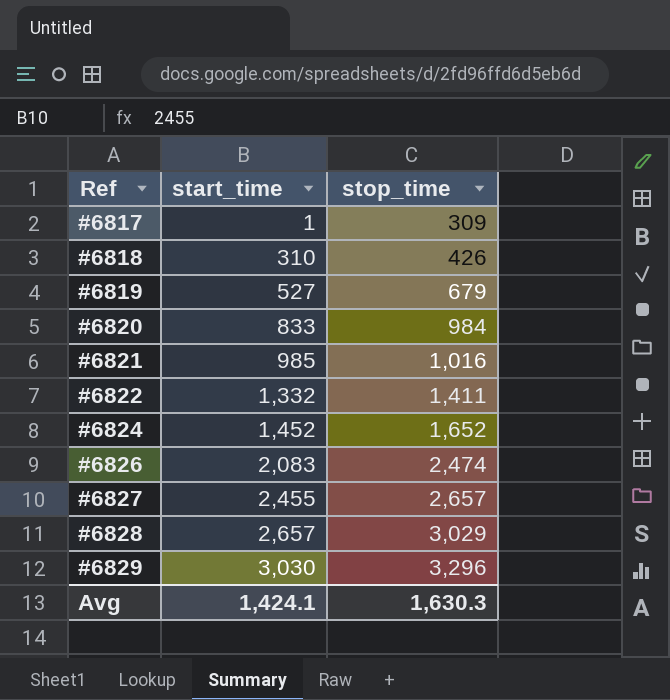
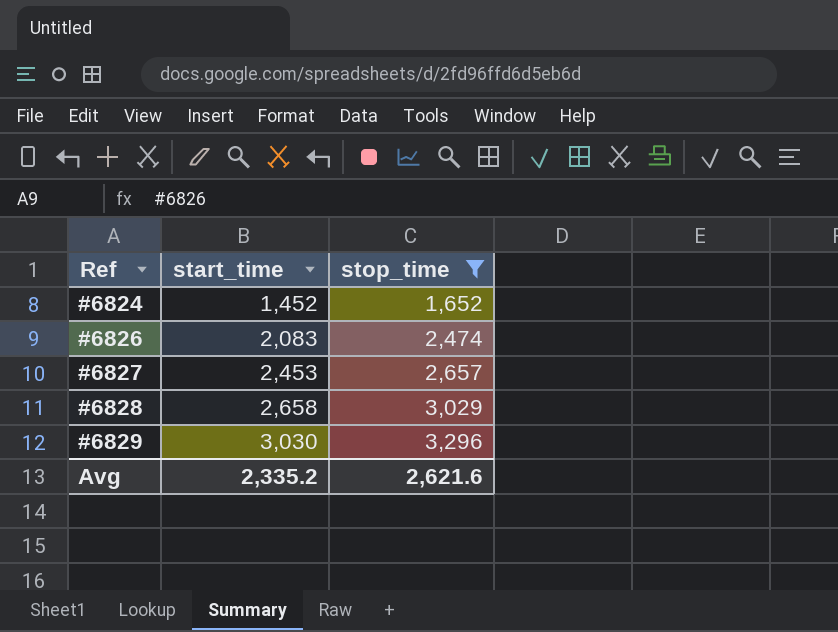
filter: none -> stop_time >= 1,652
#6827 | start_time: 2,455 -> 2,453
#6828 | start_time: 2,657 -> 2,658
Avg | start_time: 1,424.1 -> 2,335.2
Avg | stop_time: 1,630.3 -> 2,621.6

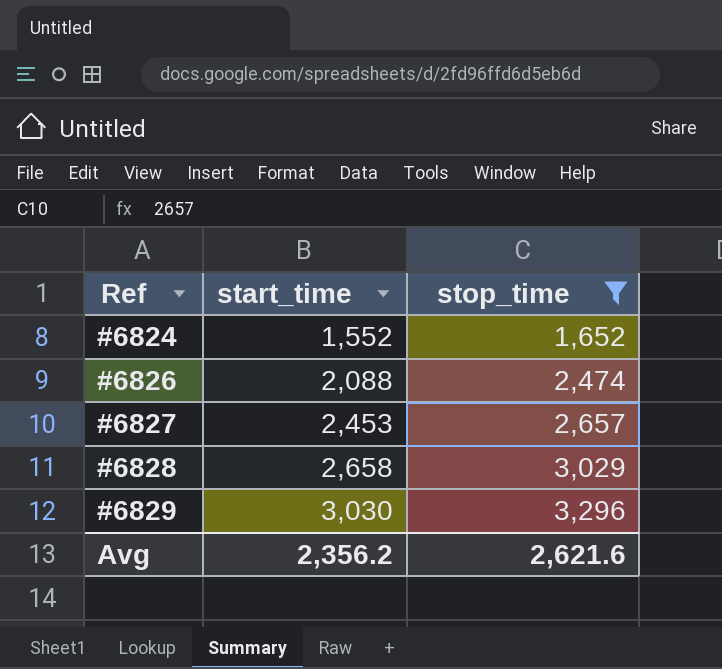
#6824 | start_time: 1,452 -> 1,552
#6826 | start_time: 2,083 -> 2,088
Avg | start_time: 2,335.2 -> 2,356.2

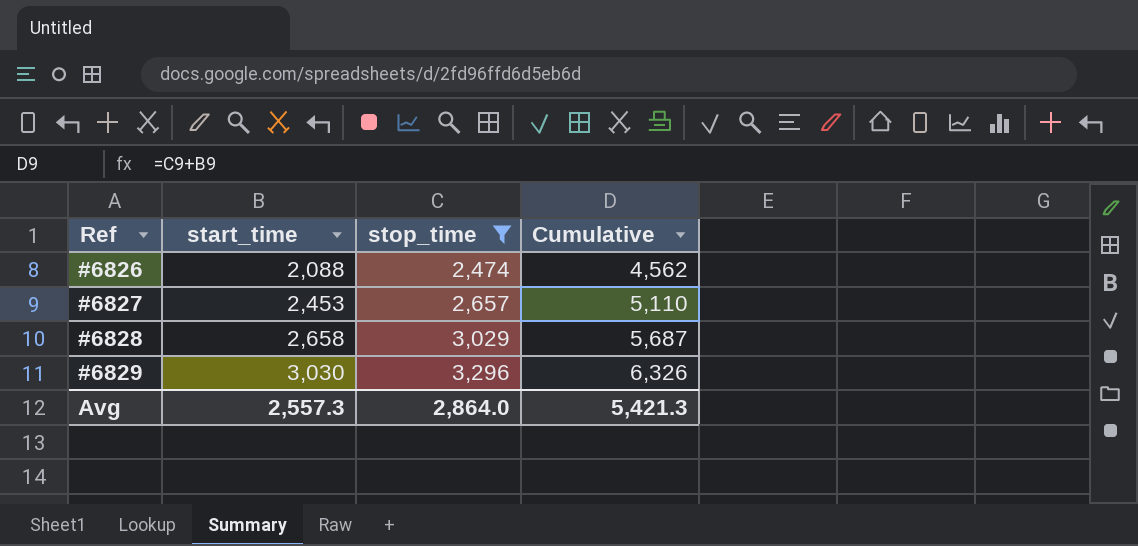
column Cumulative | formula: none -> [start_time] + [stop_time]
row #6824: 1,552 | 1,652 -> none
Avg | start_time: 2,356.2 -> 2,557.3
Avg | stop_time: 2,621.6 -> 2,864.0

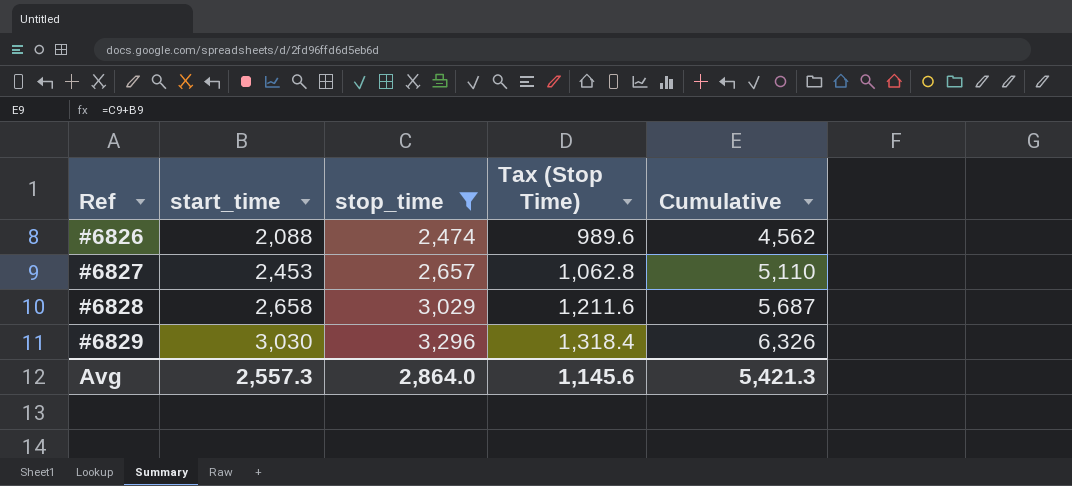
column Tax (Stop Time) | formula: none -> [stop_time] * 0.4

